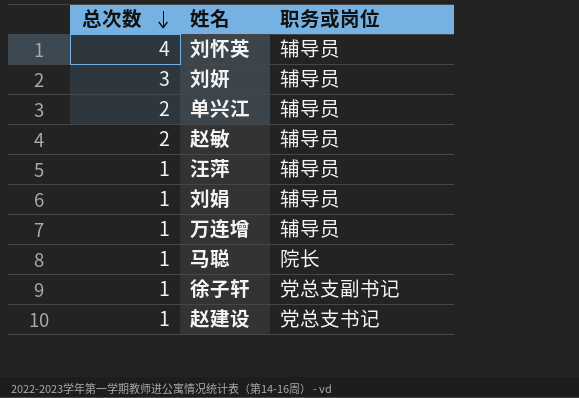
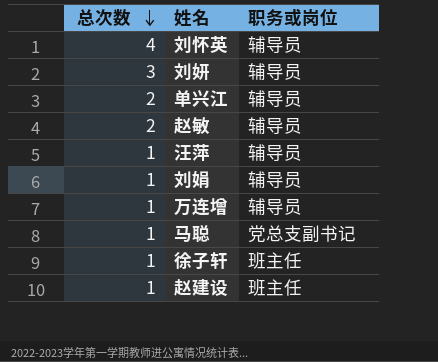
马聪 | 职务或岗位: 院长 -> 党总支副书记
徐子轩 | 职务或岗位: 党总支副书记 -> 班主任
赵建设 | 职务或岗位: 党总支书记 -> 班主任

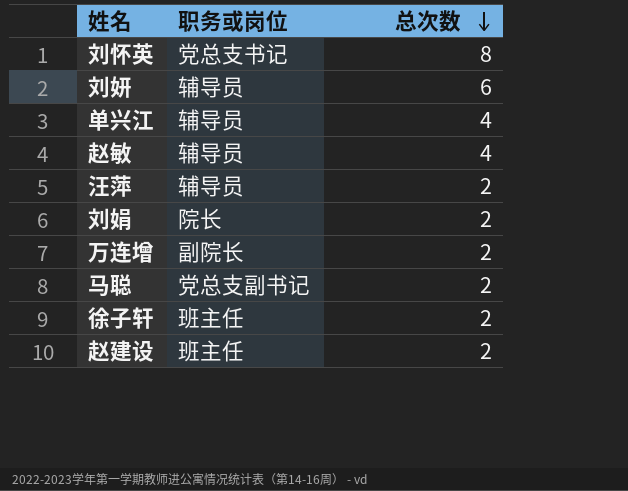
column 总次数 | position: 1 -> 3
刘怀英 | 职务或岗位: 辅导员 -> 党总支书记
刘怀英 | 总次数: 4 -> 8
刘妍 | 总次数: 3 -> 6
单兴江 | 总次数: 2 -> 4
赵敏 | 总次数: 2 -> 4
汪萍 | 总次数: 1 -> 2
刘娟 | 职务或岗位: 辅导员 -> 院长
刘娟 | 总次数: 1 -> 2
万连增 | 职务或岗位: 辅导员 -> 副院长
万连增 | 总次数: 1 -> 2
马聪 | 总次数: 1 -> 2
徐子轩 | 总次数: 1 -> 2
赵建设 | 总次数: 1 -> 2

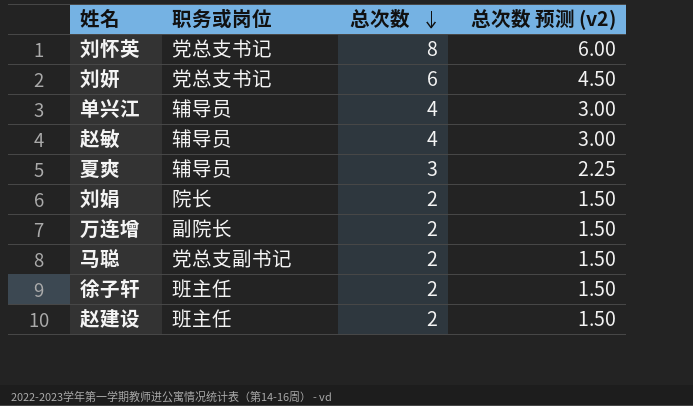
column 总次数 预测 (v2) | formula: none -> [总次数] * 0.75
row 汪萍: 辅导员 | 2 -> none
刘妍 | 职务或岗位: 辅导员 -> 党总支书记
row 夏爽: none -> 辅导员 | 3 | 2.25

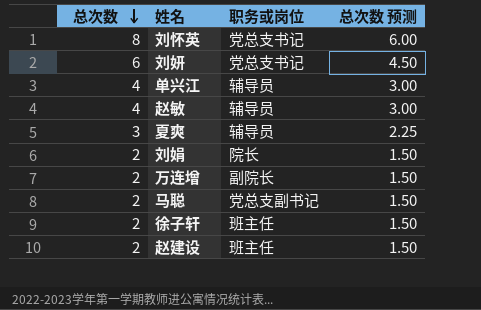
column 总次数 | position: 3 -> 1
column name: 总次数 预测 (v2) -> 总次数 预测

